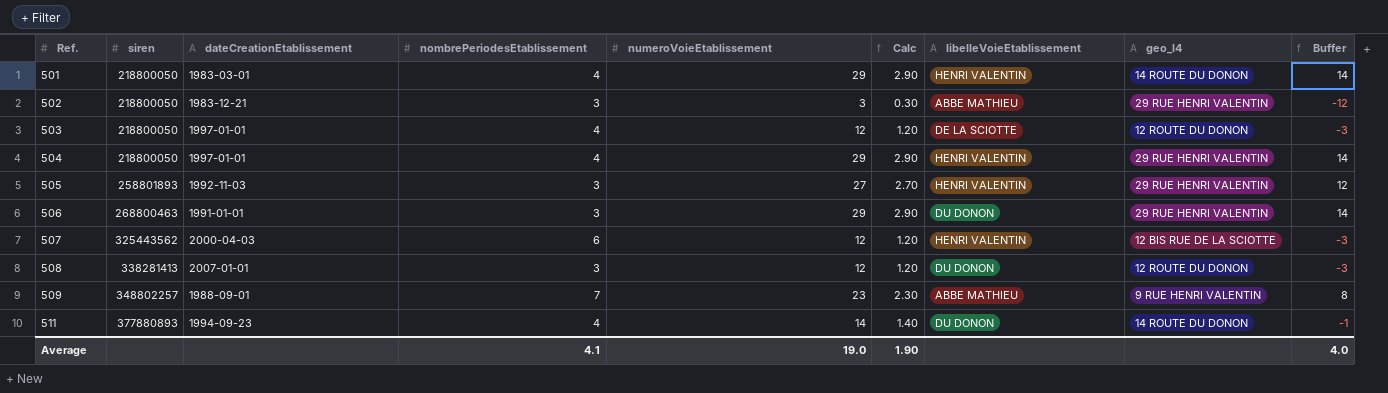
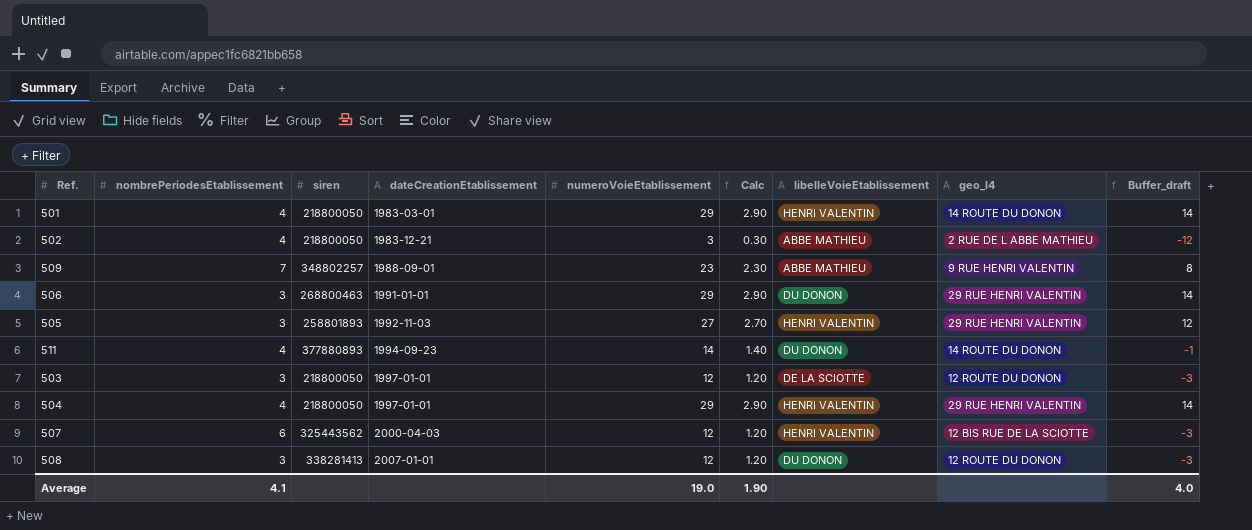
row order: Ref. ascending -> dateCreationEtablissement ascending
column nombrePeriodesEtablissement | position: 4 -> 2
column name: Buffer -> Buffer_draft
502 | nombrePeriodesEtablissement: 3 -> 4
502 | geo_l4: 29 RUE HENRI VALENTIN -> 2 RUE DE L ABBE MATHIEU
503 | nombrePeriodesEtablissement: 4 -> 3

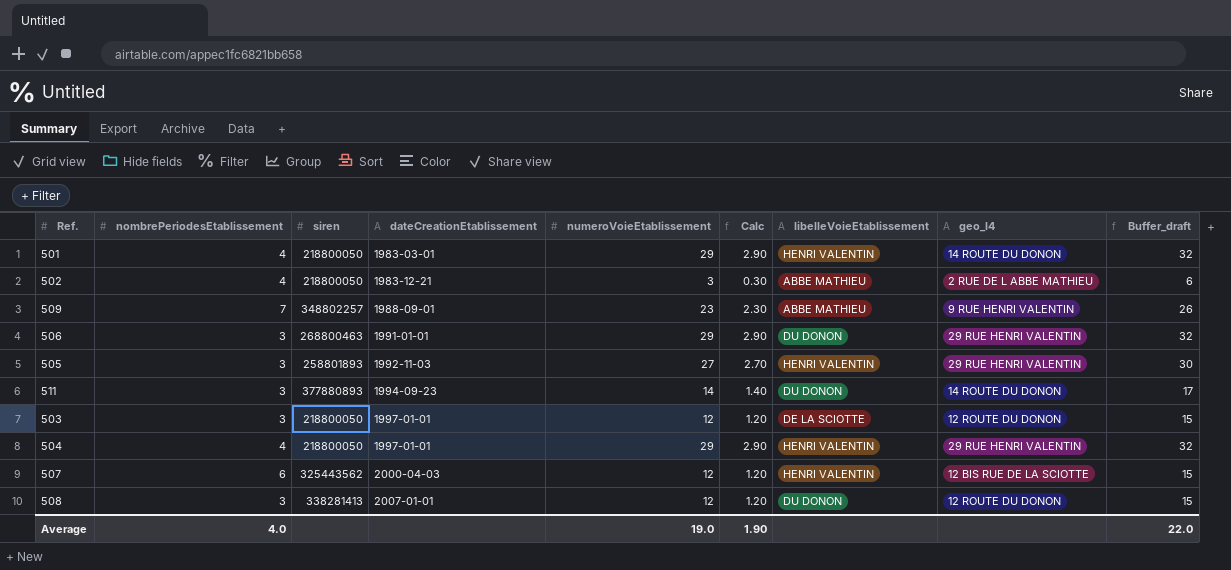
column Buffer_draft | formula: [numeroVoieEtablissement] - 15 -> [numeroVoieEtablissement] + 3
511 | nombrePeriodesEtablissement: 4 -> 3
Average | nombrePeriodesEtablissement: 4.1 -> 4.0
Average | Buffer_draft: 4.0 -> 22.0

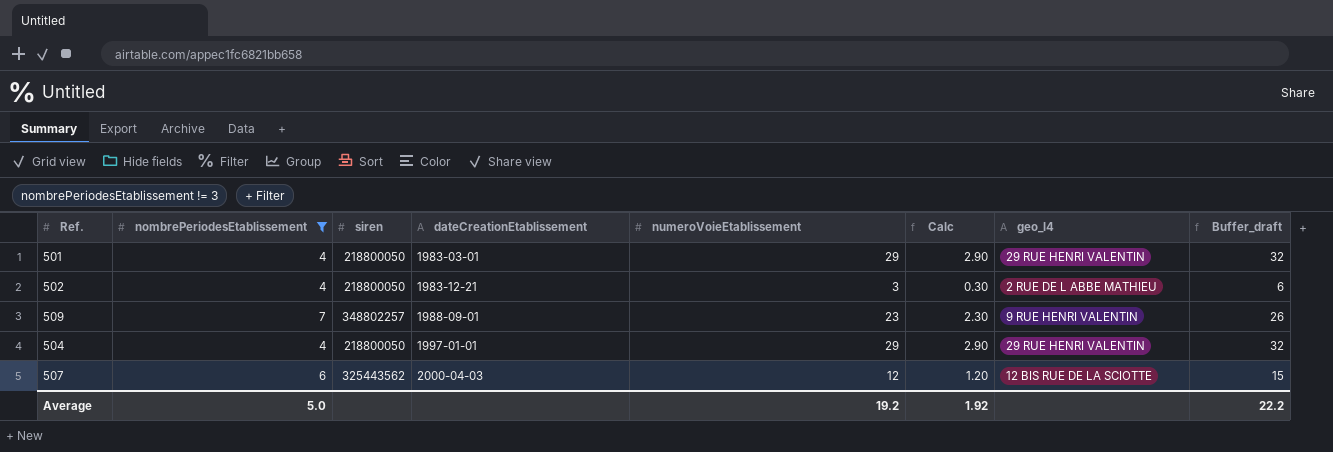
filter: none -> nombrePeriodesEtablissement != 3
column libelleVoieEtablissement | position: 7 -> none
501 | geo_l4: 14 ROUTE DU DONON -> 29 RUE HENRI VALENTIN
Average | nombrePeriodesEtablissement: 4.0 -> 5.0
Average | numeroVoieEtablissement: 19.0 -> 19.2
Average | Calc: 1.90 -> 1.92
Average | Buffer_draft: 22.0 -> 22.2

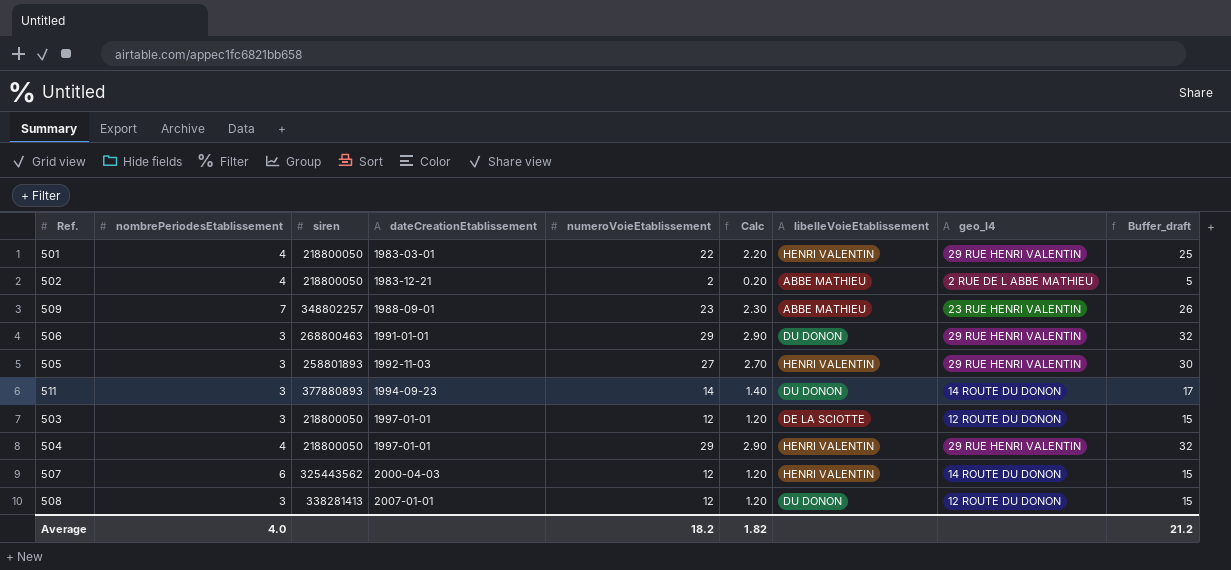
filter: nombrePeriodesEtablissement != 3 -> none
column libelleVoieEtablissement | position: none -> 7
501 | numeroVoieEtablissement: 29 -> 22
501 | Calc: 2.90 -> 2.20
501 | Buffer_draft: 32 -> 25
502 | numeroVoieEtablissement: 3 -> 2
502 | Calc: 0.30 -> 0.20
502 | Buffer_draft: 6 -> 5
509 | geo_l4: 9 RUE HENRI VALENTIN -> 23 RUE HENRI VALENTIN
507 | geo_l4: 12 BIS RUE DE LA SCIOTTE -> 14 ROUTE DU DONON
Average | nombrePeriodesEtablissement: 5.0 -> 4.0
Average | numeroVoieEtablissement: 19.2 -> 18.2
Average | Calc: 1.92 -> 1.82
Average | Buffer_draft: 22.2 -> 21.2

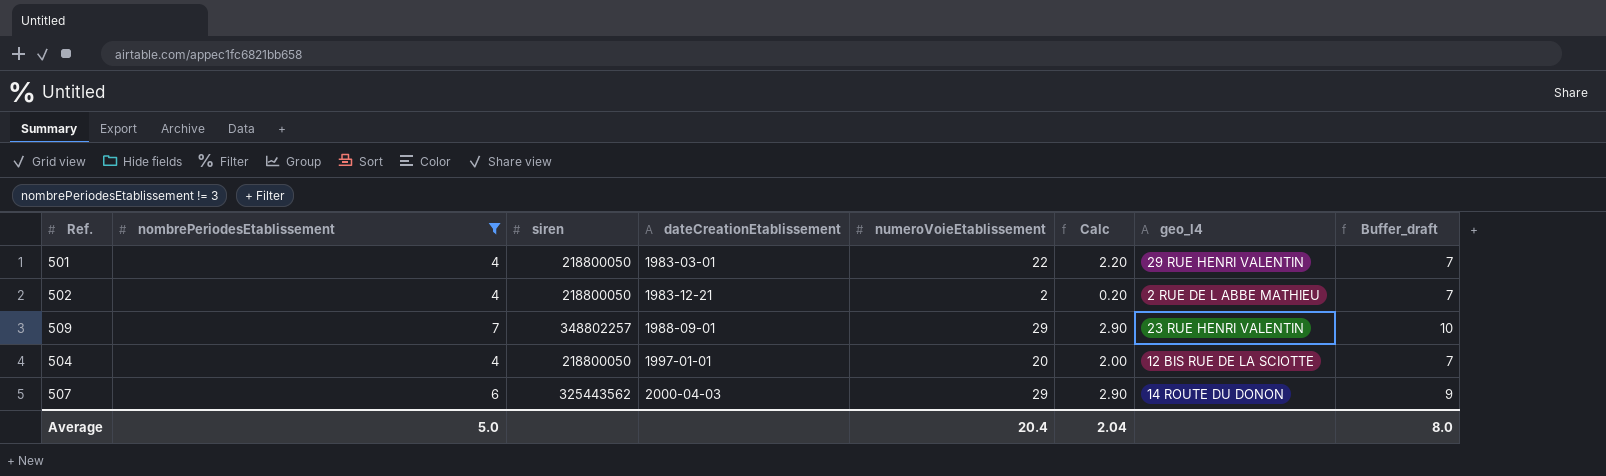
filter: none -> nombrePeriodesEtablissement != 3
column libelleVoieEtablissement | position: 7 -> none
column Buffer_draft | formula: [numeroVoieEtablissement] + 3 -> [nombrePeriodesEtablissement] + 3
509 | numeroVoieEtablissement: 23 -> 29
509 | Calc: 2.30 -> 2.90
504 | numeroVoieEtablissement: 29 -> 20
504 | Calc: 2.90 -> 2.00
504 | geo_l4: 29 RUE HENRI VALENTIN -> 12 BIS RUE DE LA SCIOTTE
507 | numeroVoieEtablissement: 12 -> 29
507 | Calc: 1.20 -> 2.90
Average | nombrePeriodesEtablissement: 4.0 -> 5.0
Average | numeroVoieEtablissement: 18.2 -> 20.4
Average | Calc: 1.82 -> 2.04
Average | Buffer_draft: 21.2 -> 8.0

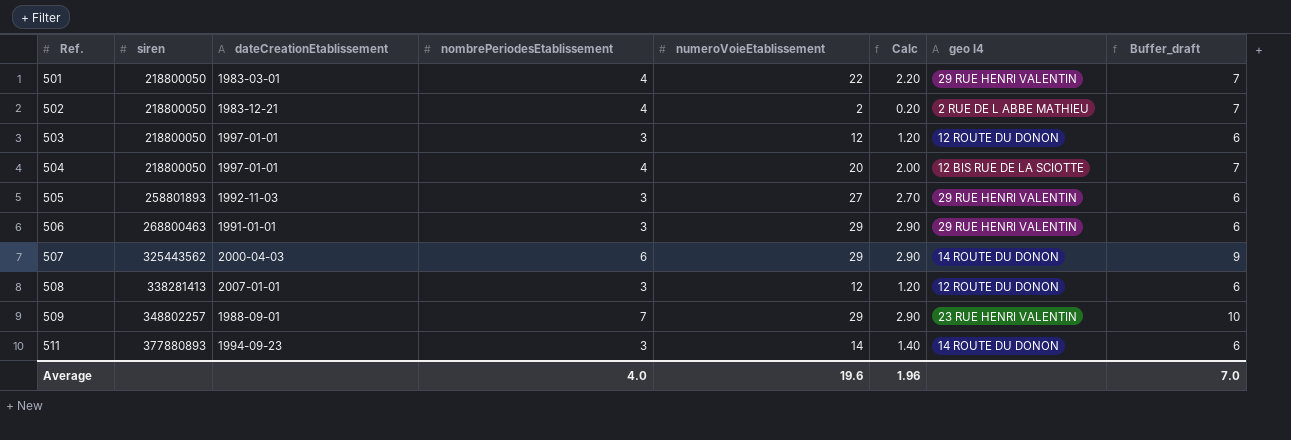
filter: nombrePeriodesEtablissement != 3 -> none
row order: dateCreationEtablissement ascending -> Ref. ascending
column nombrePeriodesEtablissement | position: 2 -> 4
column name: geo_l4 -> geo l4
Average | nombrePeriodesEtablissement: 5.0 -> 4.0
Average | numeroVoieEtablissement: 20.4 -> 19.6
Average | Calc: 2.04 -> 1.96
Average | Buffer_draft: 8.0 -> 7.0

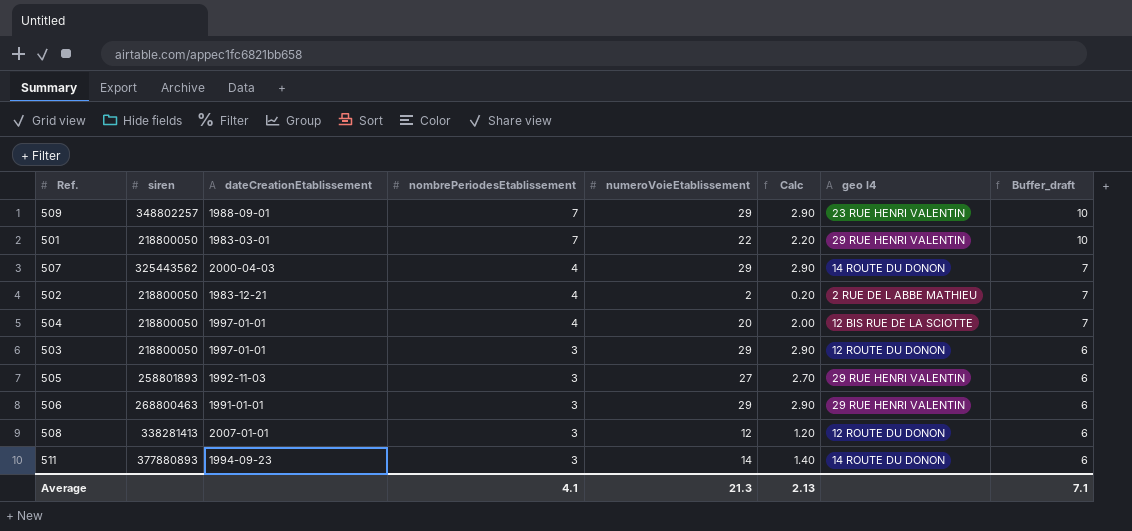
row order: Ref. ascending -> nombrePeriodesEtablissement descending
501 | nombrePeriodesEtablissement: 4 -> 7
501 | Buffer_draft: 7 -> 10
507 | nombrePeriodesEtablissement: 6 -> 4
507 | Buffer_draft: 9 -> 7
503 | numeroVoieEtablissement: 12 -> 29
503 | Calc: 1.20 -> 2.90
Average | nombrePeriodesEtablissement: 4.0 -> 4.1
Average | numeroVoieEtablissement: 19.6 -> 21.3
Average | Calc: 1.96 -> 2.13
Average | Buffer_draft: 7.0 -> 7.1

